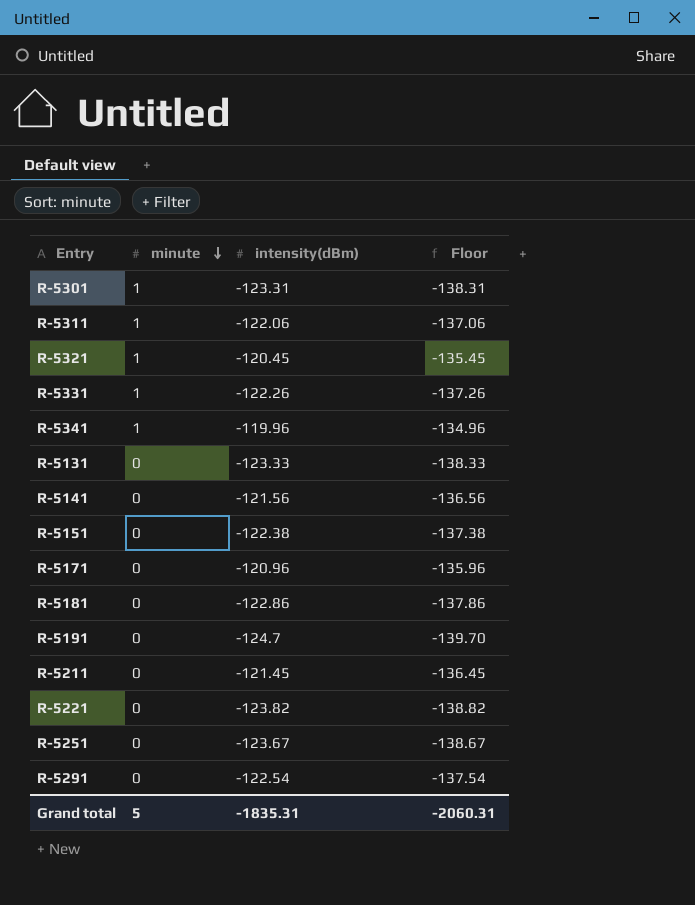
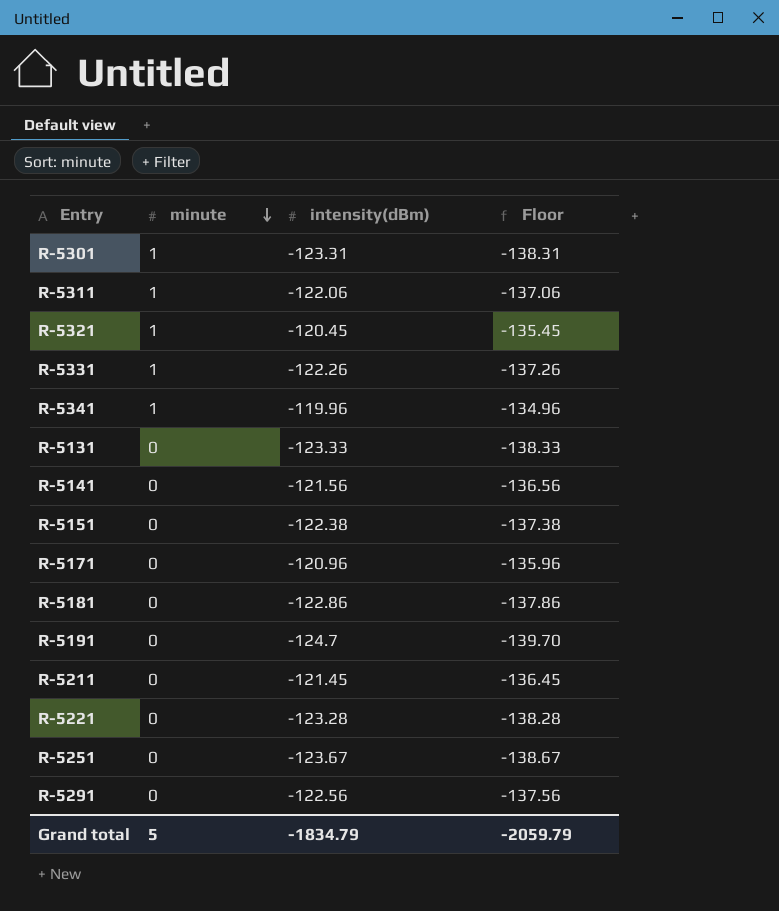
R-5221 | intensity(dBm): -123.82 -> -123.28
R-5221 | Floor: -138.82 -> -138.28
R-5291 | intensity(dBm): -122.54 -> -122.56
R-5291 | Floor: -137.54 -> -137.56
Grand total | intensity(dBm): -1835.31 -> -1834.79
Grand total | Floor: -2060.31 -> -2059.79

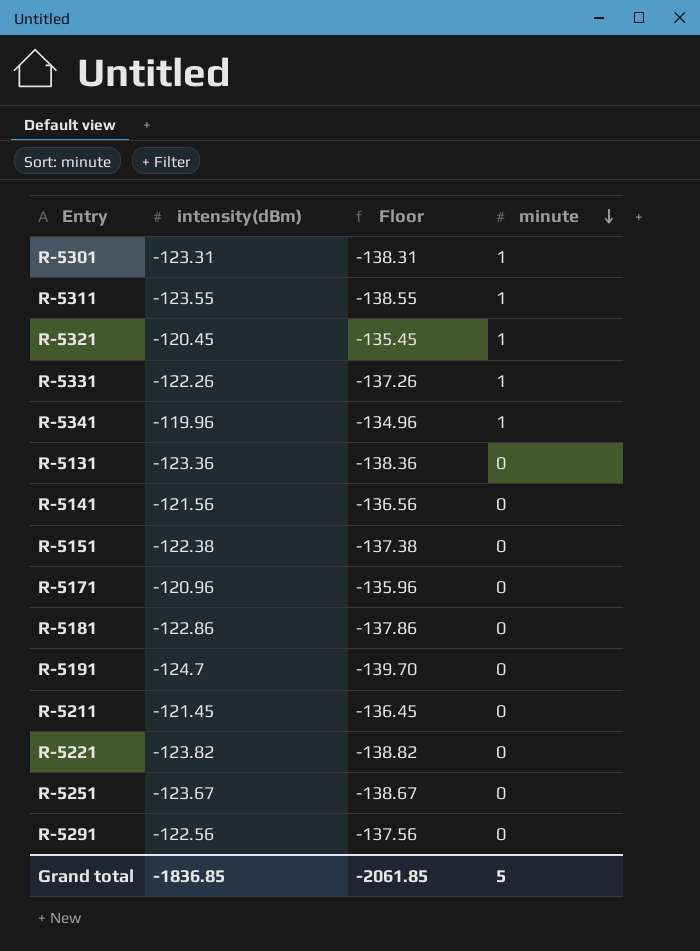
column minute | position: 2 -> 4
R-5311 | intensity(dBm): -122.06 -> -123.55
R-5311 | Floor: -137.06 -> -138.55
R-5131 | intensity(dBm): -123.33 -> -123.36
R-5131 | Floor: -138.33 -> -138.36
R-5221 | intensity(dBm): -123.28 -> -123.82
R-5221 | Floor: -138.28 -> -138.82
Grand total | intensity(dBm): -1834.79 -> -1836.85
Grand total | Floor: -2059.79 -> -2061.85

